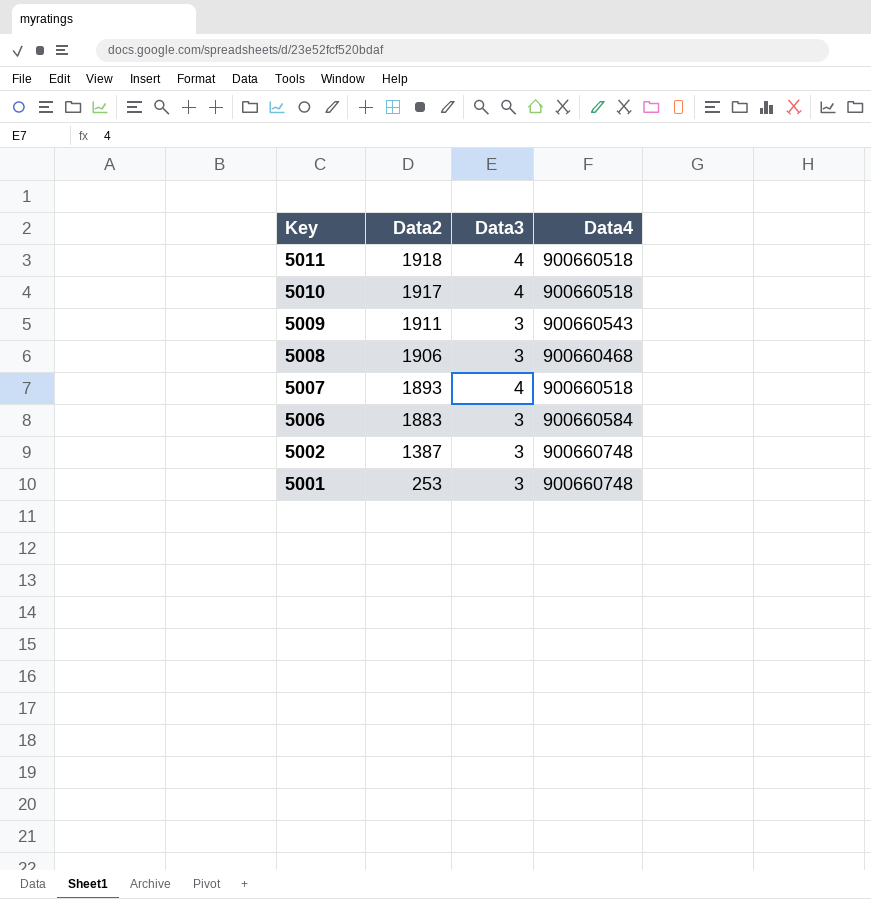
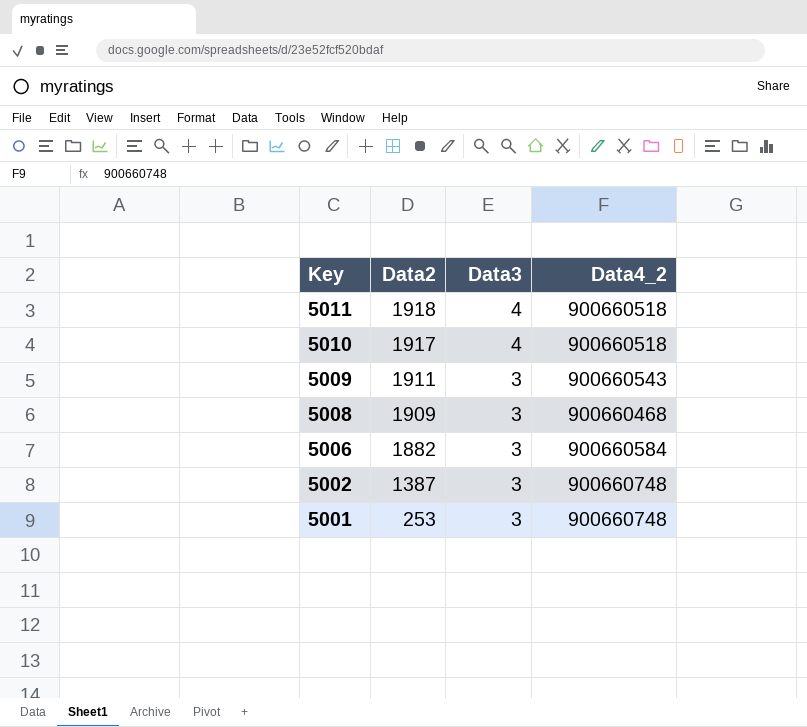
column name: Data4 -> Data4_2
row 5007: 1893 | 4 | 900660518 -> none
5008 | Data2: 1906 -> 1909
5006 | Data2: 1883 -> 1882

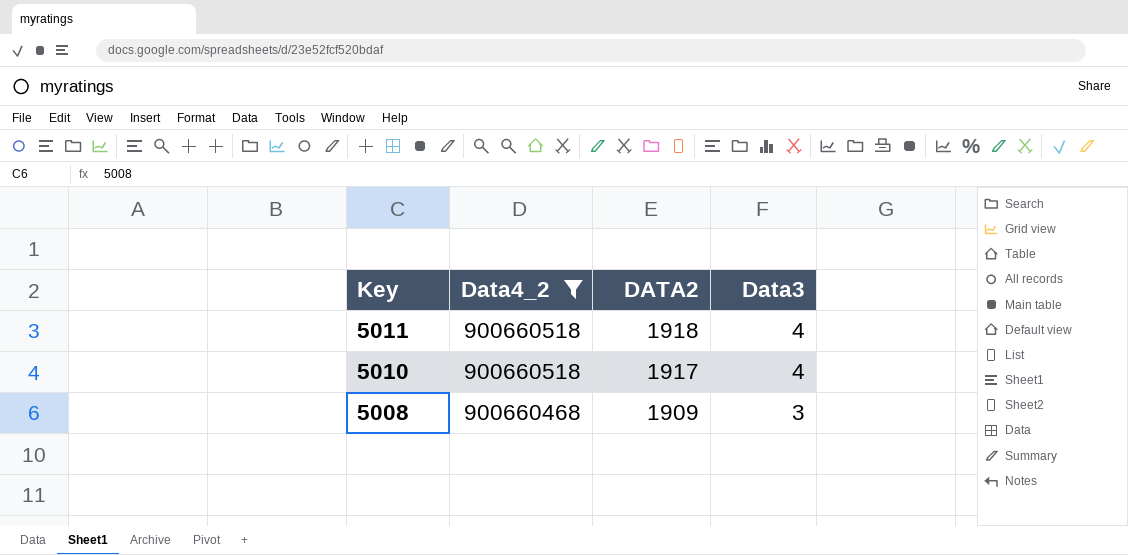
filter: none -> Data4_2 <= 900660518
column Data4_2 | position: 4 -> 2
column name: Data2 -> DATA2

